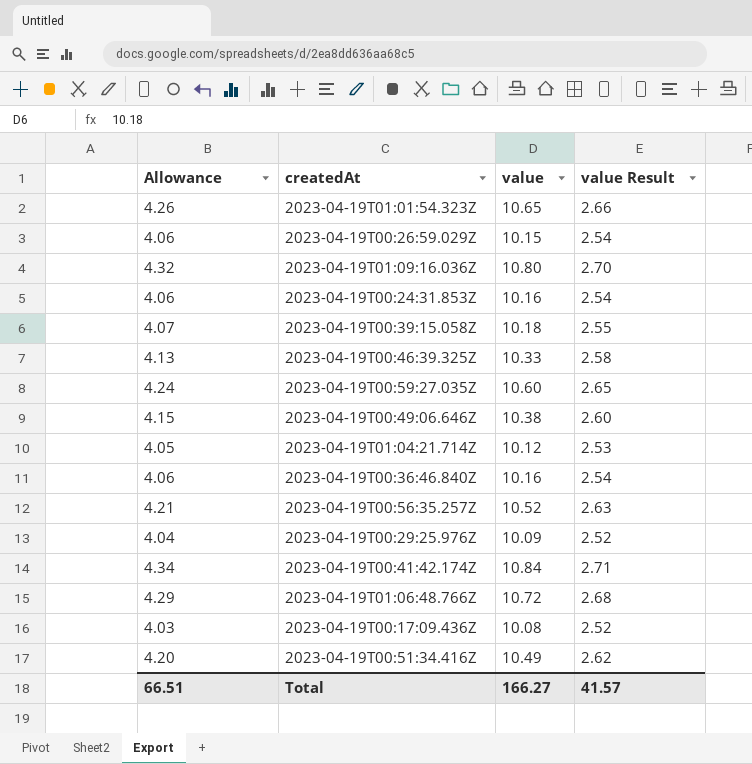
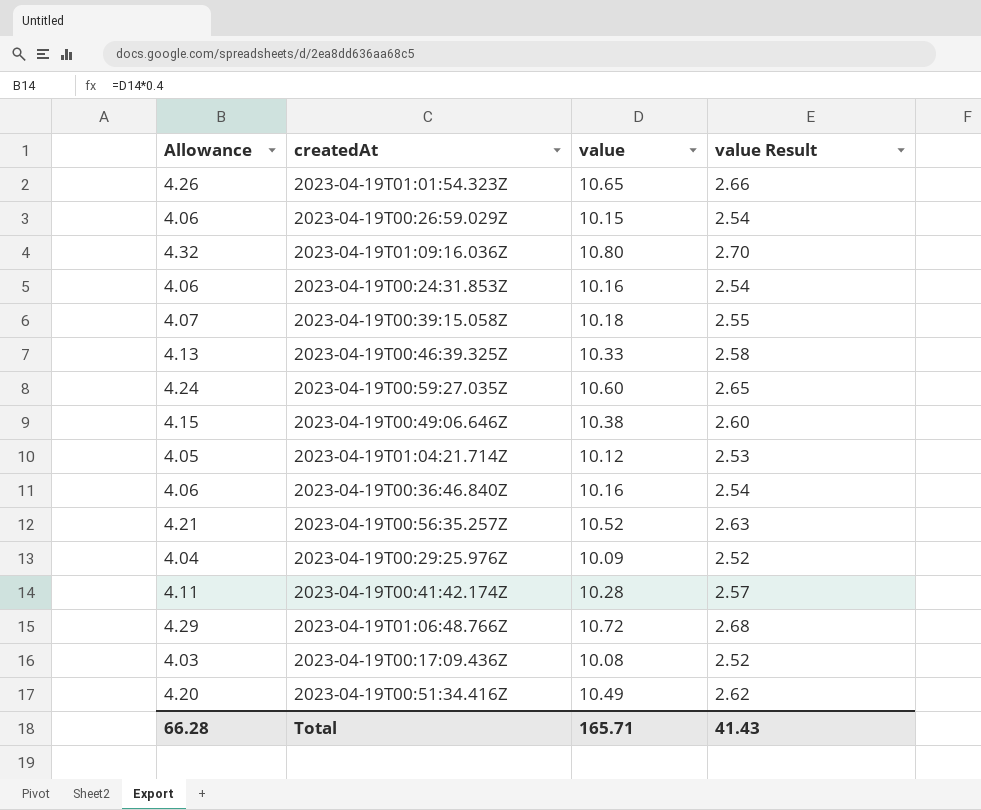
2023-04-19T00:41:42.174Z | Allowance: 4.34 -> 4.11
2023-04-19T00:41:42.174Z | value: 10.84 -> 10.28
2023-04-19T00:41:42.174Z | value Result: 2.71 -> 2.57
Total | Allowance: 66.51 -> 66.28
Total | value: 166.27 -> 165.71
Total | value Result: 41.57 -> 41.43

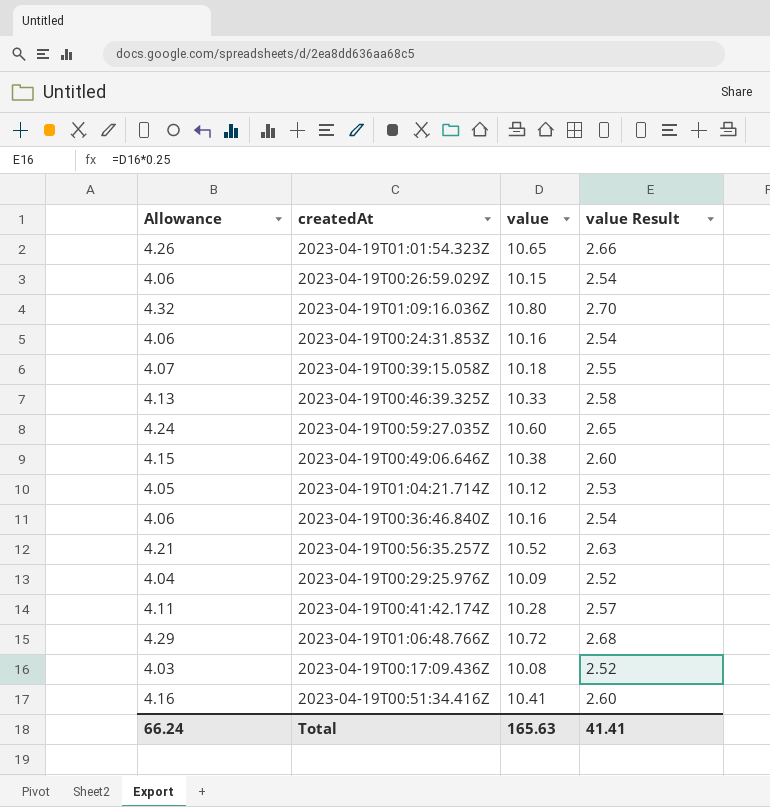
2023-04-19T00:51:34.416Z | Allowance: 4.20 -> 4.16
2023-04-19T00:51:34.416Z | value: 10.49 -> 10.41
2023-04-19T00:51:34.416Z | value Result: 2.62 -> 2.60
Total | Allowance: 66.28 -> 66.24
Total | value: 165.71 -> 165.63
Total | value Result: 41.43 -> 41.41

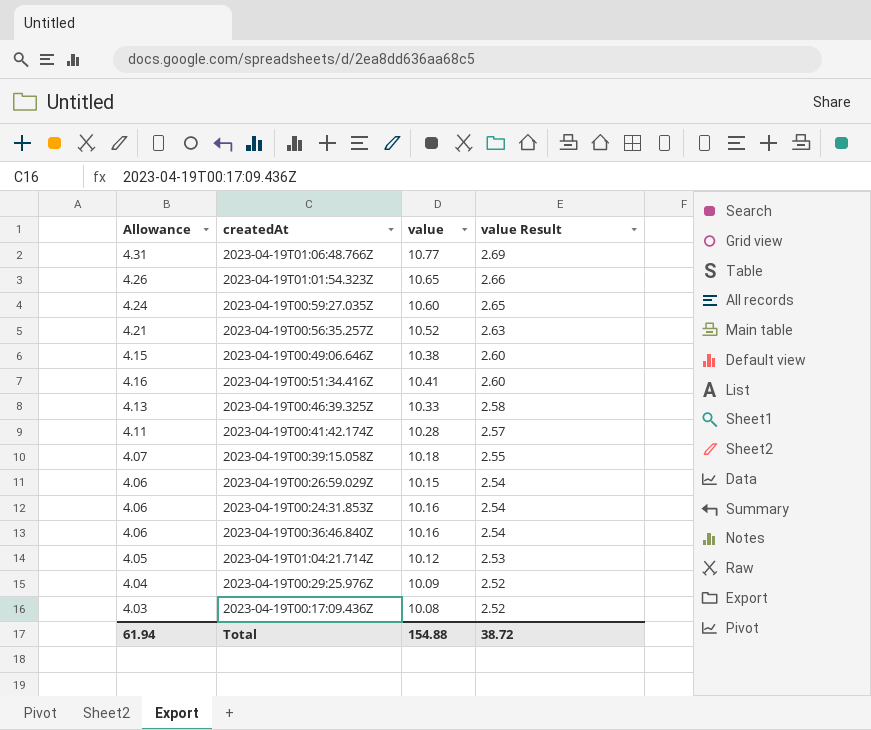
row order: none -> value Result descending
row 2023-04-19T01:09:16.036Z: 4.32 | 10.80 | 2.70 -> none
2023-04-19T01:06:48.766Z | Allowance: 4.29 -> 4.31
2023-04-19T01:06:48.766Z | value: 10.72 -> 10.77
2023-04-19T01:06:48.766Z | value Result: 2.68 -> 2.69
Total | Allowance: 66.24 -> 61.94
Total | value: 165.63 -> 154.88
Total | value Result: 41.41 -> 38.72

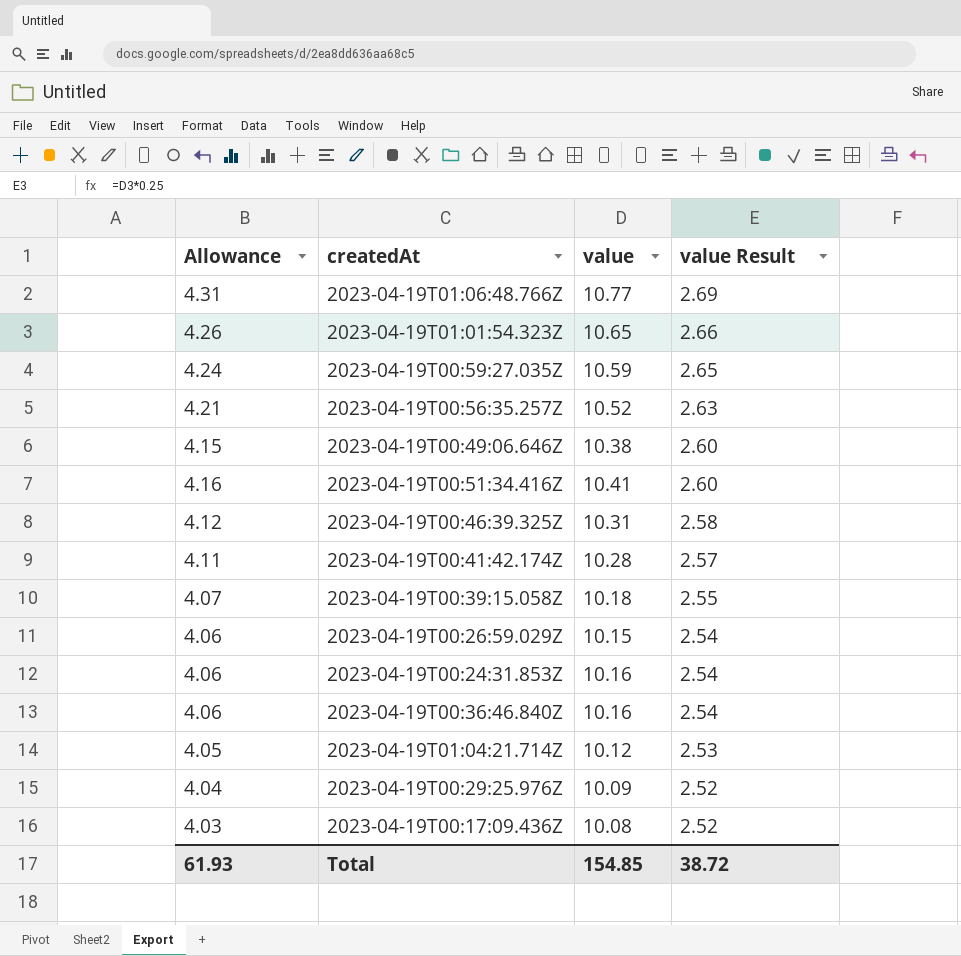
2023-04-19T00:59:27.035Z | value: 10.60 -> 10.59
2023-04-19T00:46:39.325Z | Allowance: 4.13 -> 4.12
2023-04-19T00:46:39.325Z | value: 10.33 -> 10.31
Total | Allowance: 61.94 -> 61.93
Total | value: 154.88 -> 154.85

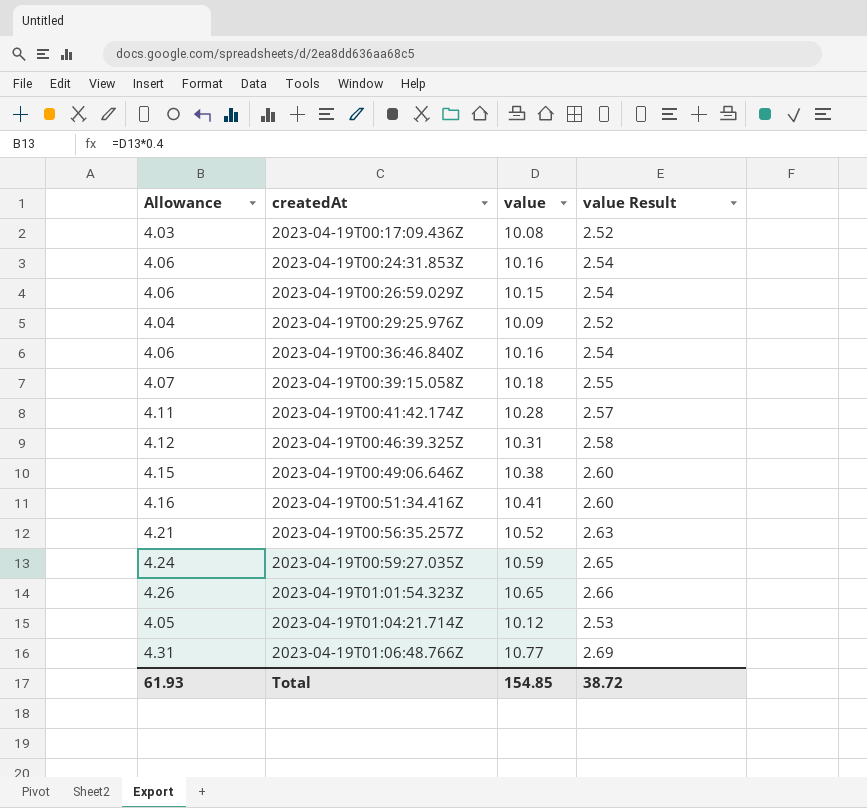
row order: value Result descending -> createdAt ascending

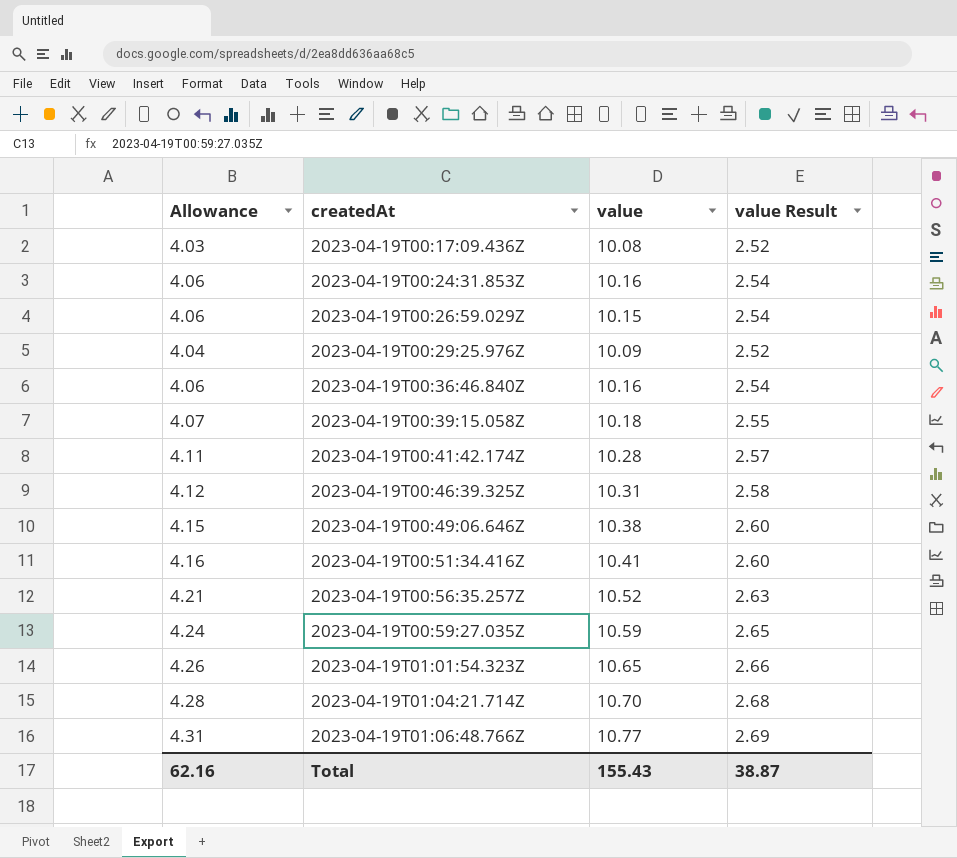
2023-04-19T01:04:21.714Z | Allowance: 4.05 -> 4.28
2023-04-19T01:04:21.714Z | value: 10.12 -> 10.70
2023-04-19T01:04:21.714Z | value Result: 2.53 -> 2.68
Total | Allowance: 61.93 -> 62.16
Total | value: 154.85 -> 155.43
Total | value Result: 38.72 -> 38.87

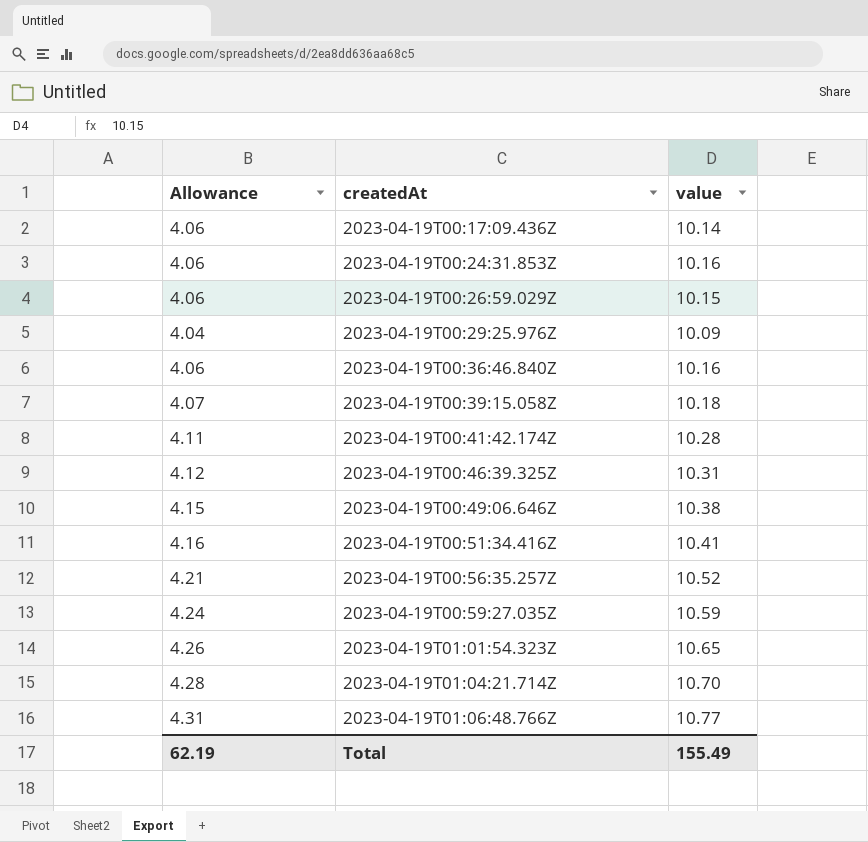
column value Result | formula: [value] * 0.25 -> none
2023-04-19T00:17:09.436Z | Allowance: 4.03 -> 4.06
2023-04-19T00:17:09.436Z | value: 10.08 -> 10.14
Total | Allowance: 62.16 -> 62.19
Total | value: 155.43 -> 155.49

